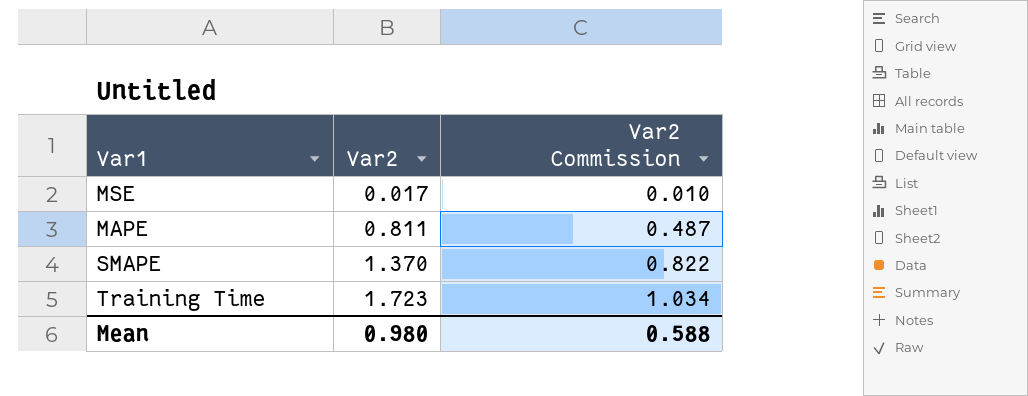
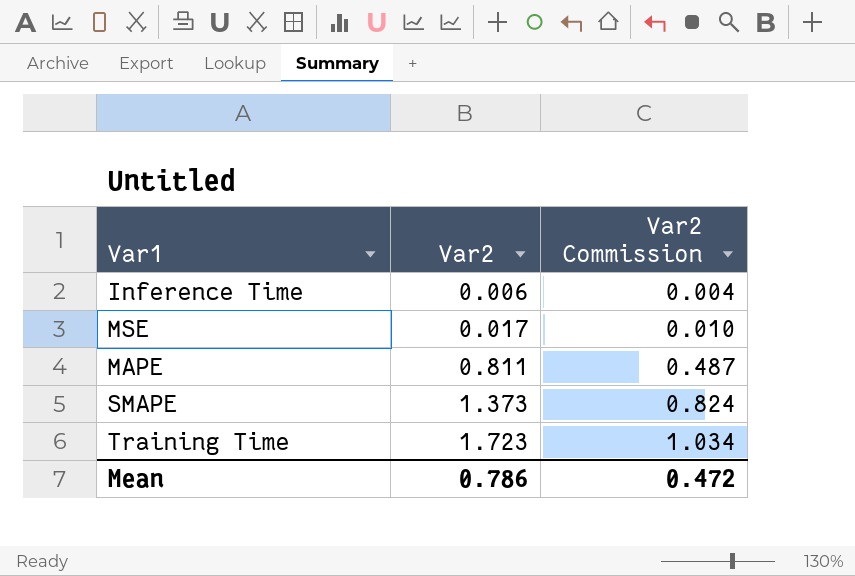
row Inference Time: none -> 0.006 | 0.004
SMAPE | Var2: 1.370 -> 1.373
SMAPE | Var2 Commission: 0.822 -> 0.824
Mean | Var2: 0.980 -> 0.786
Mean | Var2 Commission: 0.588 -> 0.472

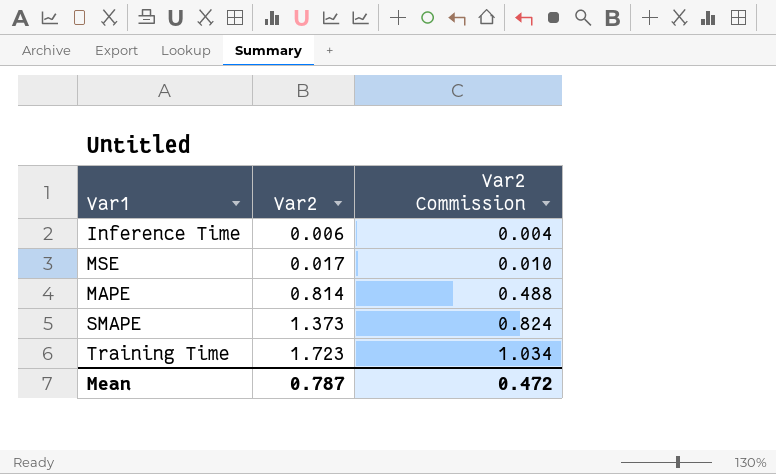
MAPE | Var2: 0.811 -> 0.814
MAPE | Var2 Commission: 0.487 -> 0.488
Mean | Var2: 0.786 -> 0.787

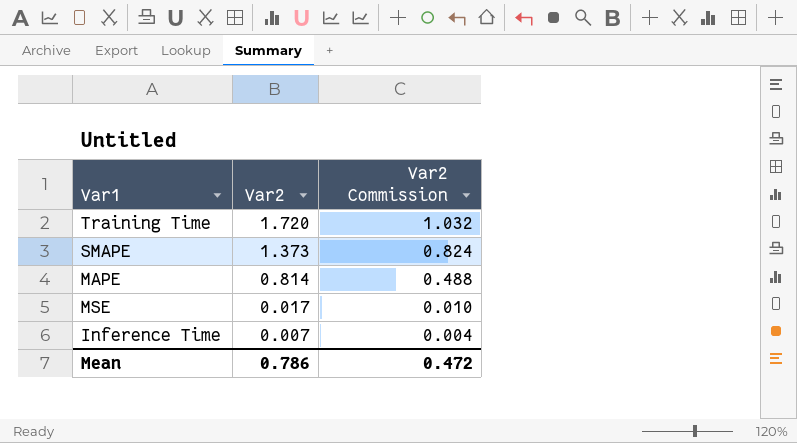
row order: Var2 ascending -> Var2 descending
Training Time | Var2: 1.723 -> 1.720
Training Time | Var2 Commission: 1.034 -> 1.032
Inference Time | Var2: 0.006 -> 0.007
Mean | Var2: 0.787 -> 0.786

